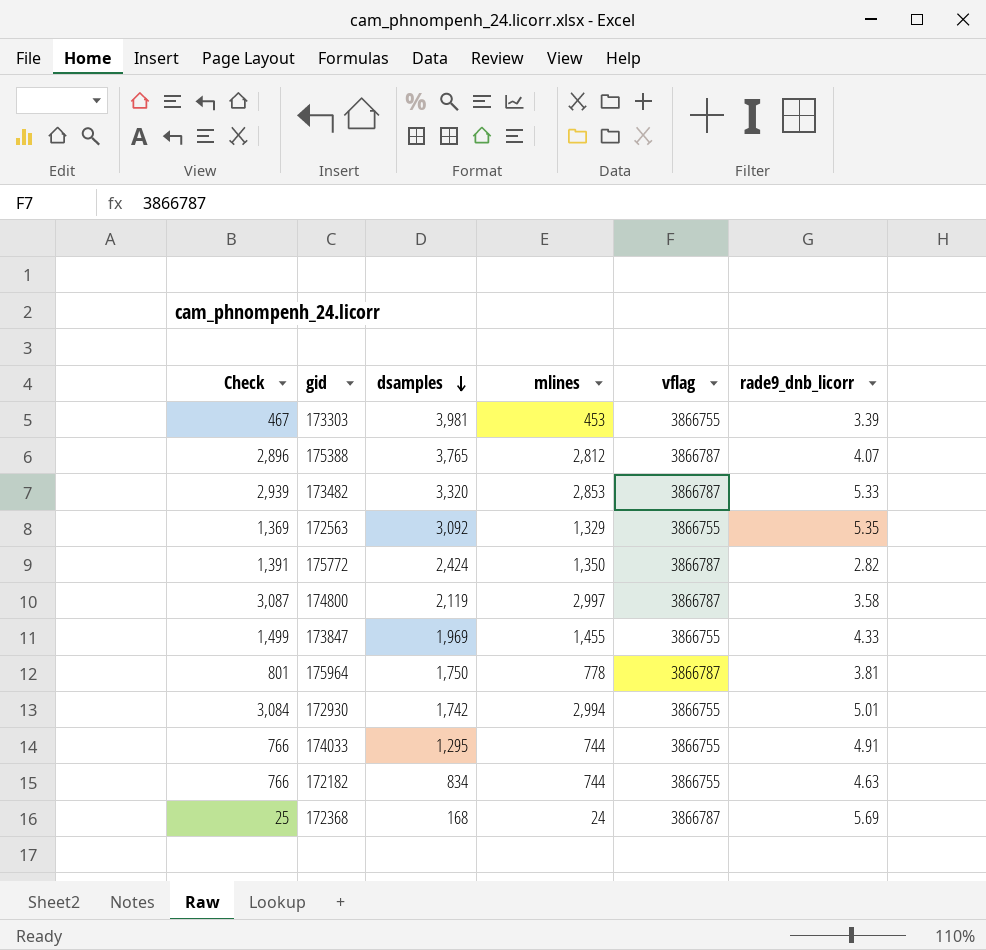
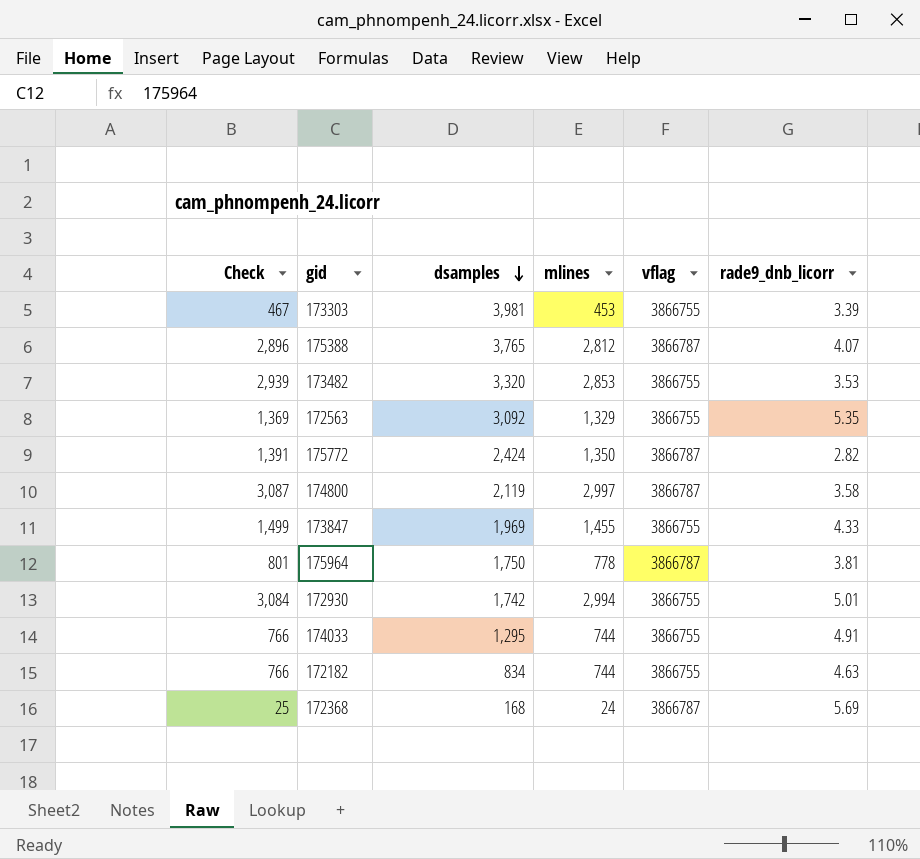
173482 | vflag: 3866787 -> 3866755
173482 | rade9_dnb_licorr: 5.33 -> 3.53

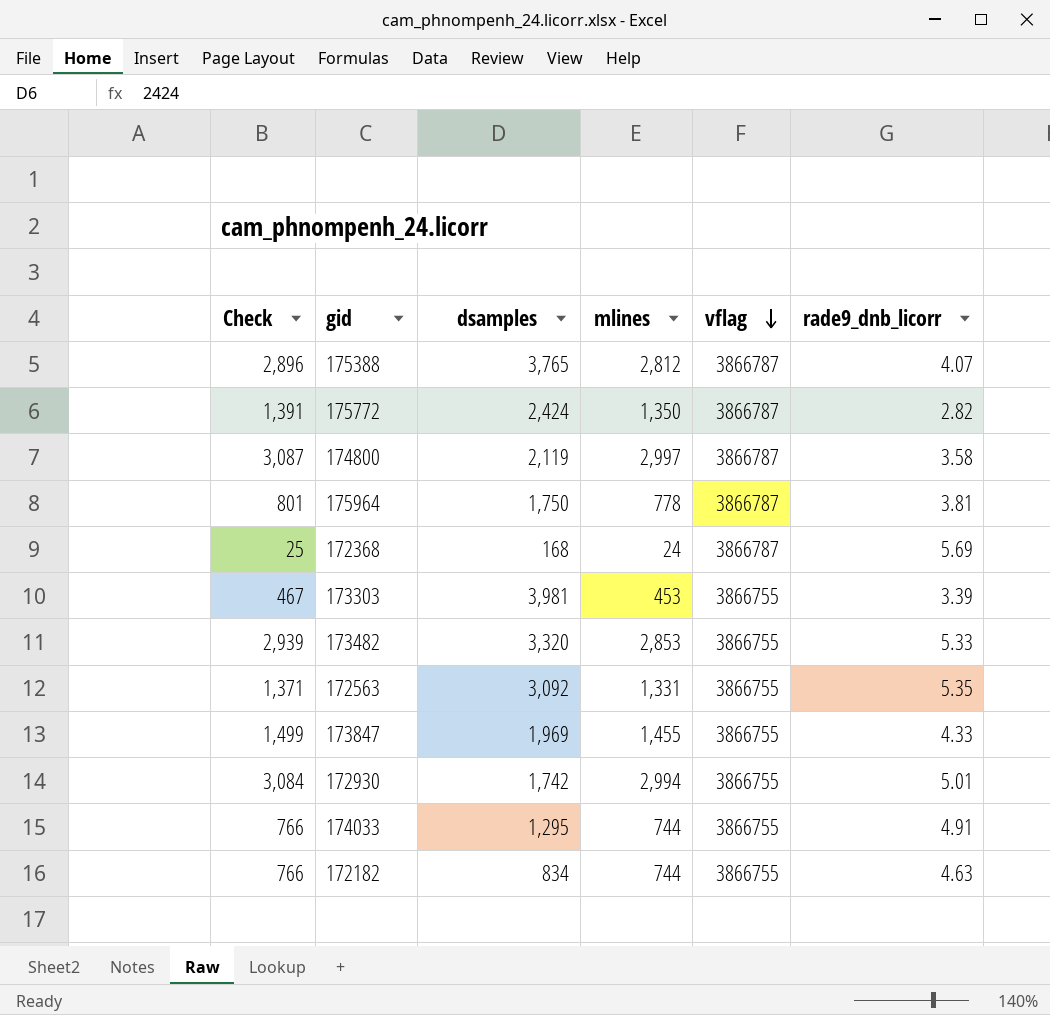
row order: dsamples descending -> vflag descending
173482 | rade9_dnb_licorr: 3.53 -> 5.33
172563 | Check: 1,369 -> 1,371
172563 | mlines: 1,329 -> 1,331

